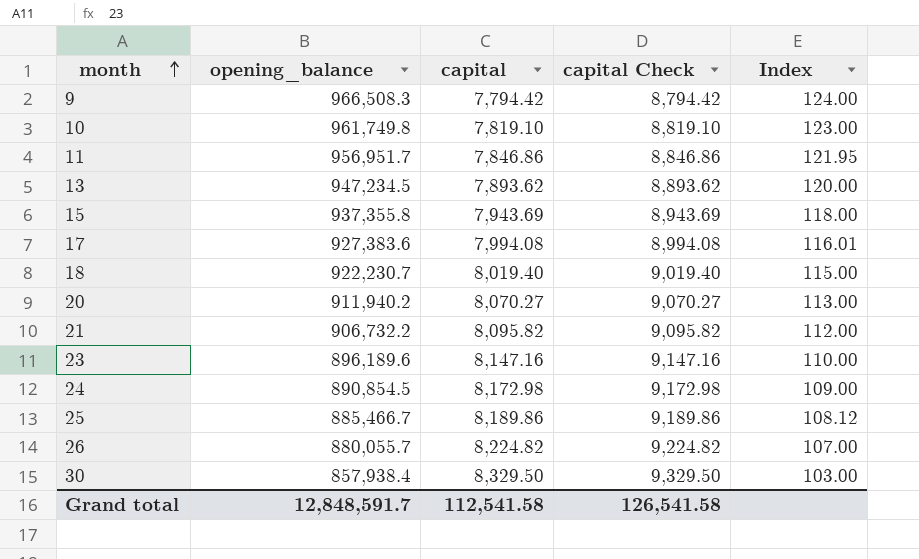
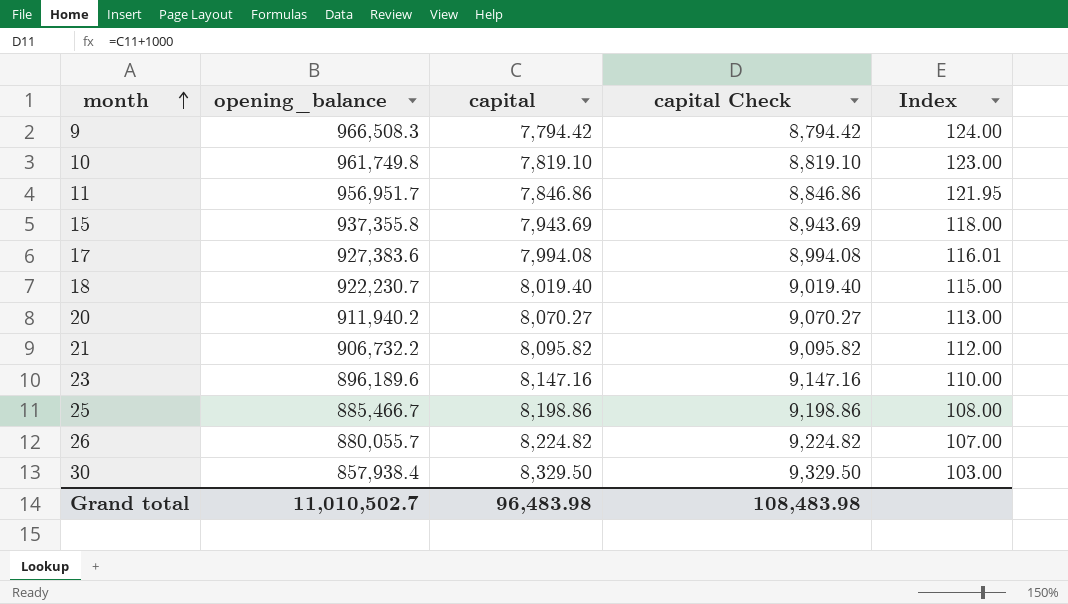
row 13: 947,234.5 | 7,893.62 | 8,893.62 | 120.00 -> none
row 24: 890,854.5 | 8,172.98 | 9,172.98 | 109.00 -> none
25 | capital: 8,189.86 -> 8,198.86
25 | capital Check: 9,189.86 -> 9,198.86
25 | Index: 108.12 -> 108.00
Grand total | opening_balance: 12,848,591.7 -> 11,010,502.7
Grand total | capital: 112,541.58 -> 96,483.98
Grand total | capital Check: 126,541.58 -> 108,483.98

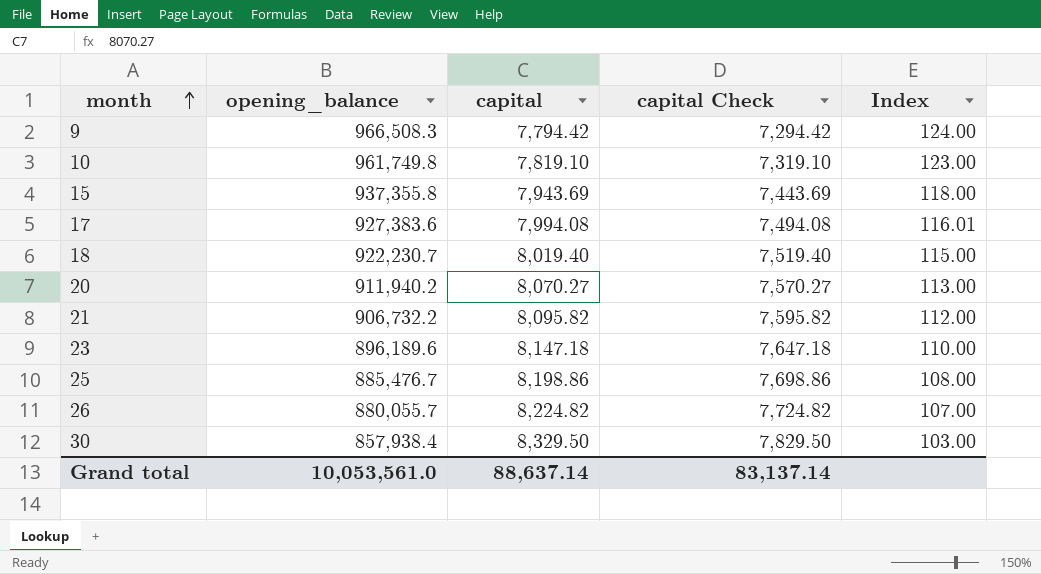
column capital Check | formula: [capital] + 1000 -> [capital] - 500
row 11: 956,951.7 | 7,846.86 | 8,846.86 | 121.95 -> none
23 | capital: 8,147.16 -> 8,147.18
25 | opening_balance: 885,466.7 -> 885,476.7
Grand total | opening_balance: 11,010,502.7 -> 10,053,561.0
Grand total | capital: 96,483.98 -> 88,637.14
Grand total | capital Check: 108,483.98 -> 83,137.14

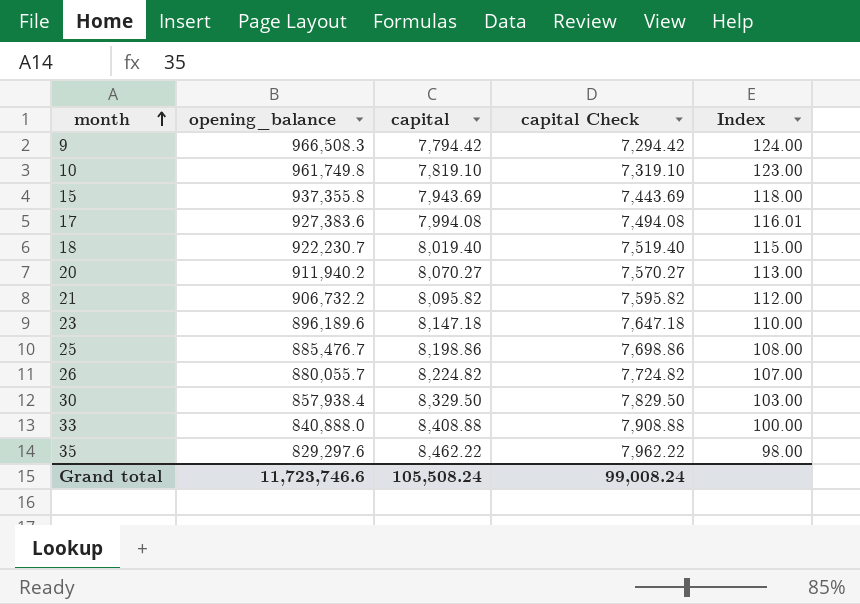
row 33: none -> 840,888.0 | 8,408.88 | 7,908.88 | 100.00
row 35: none -> 829,297.6 | 8,462.22 | 7,962.22 | 98.00
Grand total | opening_balance: 10,053,561.0 -> 11,723,746.6
Grand total | capital: 88,637.14 -> 105,508.24
Grand total | capital Check: 83,137.14 -> 99,008.24

